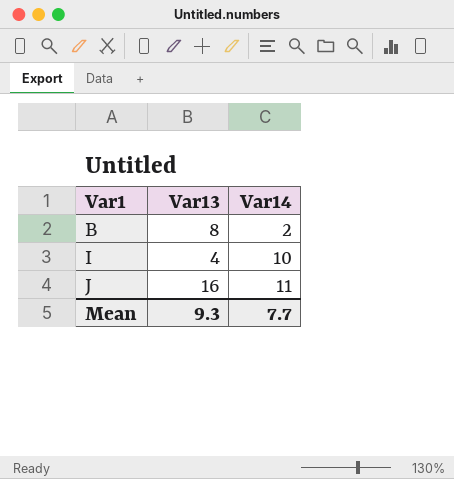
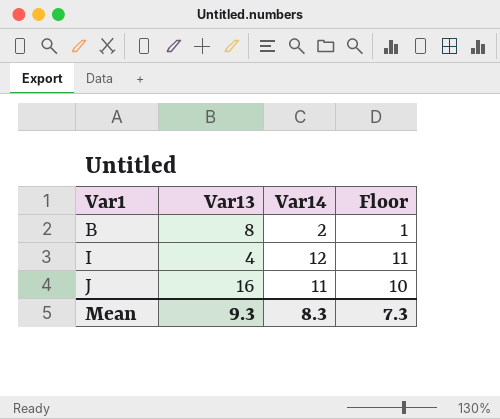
column Floor | formula: none -> [Var14] - 1
I | Var14: 10 -> 12
Mean | Var14: 7.7 -> 8.3

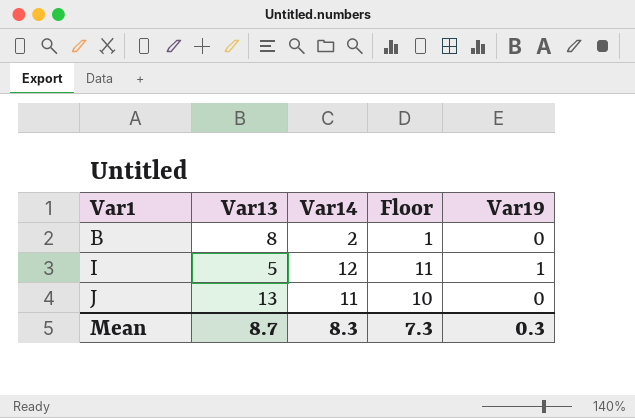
column Var19 | position: none -> 5
I | Var13: 4 -> 5
J | Var13: 16 -> 13
Mean | Var13: 9.3 -> 8.7

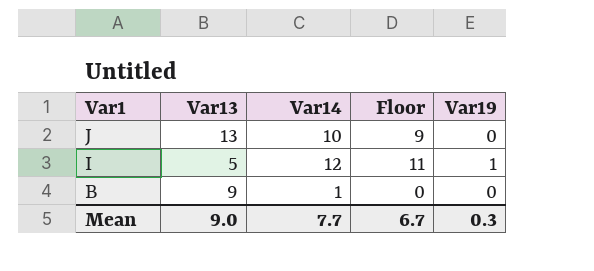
row order: Var1 ascending -> Var1 descending
J | Var14: 11 -> 10
J | Floor: 10 -> 9
B | Var13: 8 -> 9
B | Var14: 2 -> 1
B | Floor: 1 -> 0
Mean | Var13: 8.7 -> 9.0
Mean | Var14: 8.3 -> 7.7
Mean | Floor: 7.3 -> 6.7

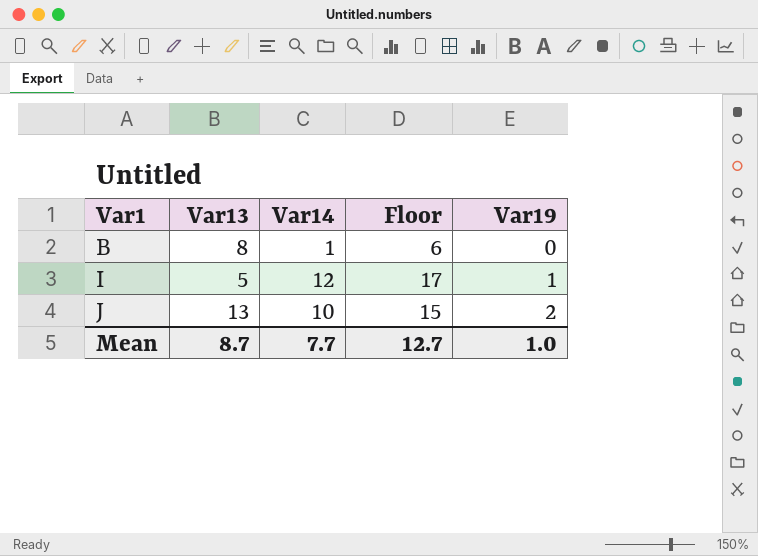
row order: Var1 descending -> Var1 ascending
column Floor | formula: [Var14] - 1 -> [Var14] + 5
B | Var13: 9 -> 8
J | Var19: 0 -> 2
Mean | Var13: 9.0 -> 8.7
Mean | Floor: 6.7 -> 12.7
Mean | Var19: 0.3 -> 1.0

